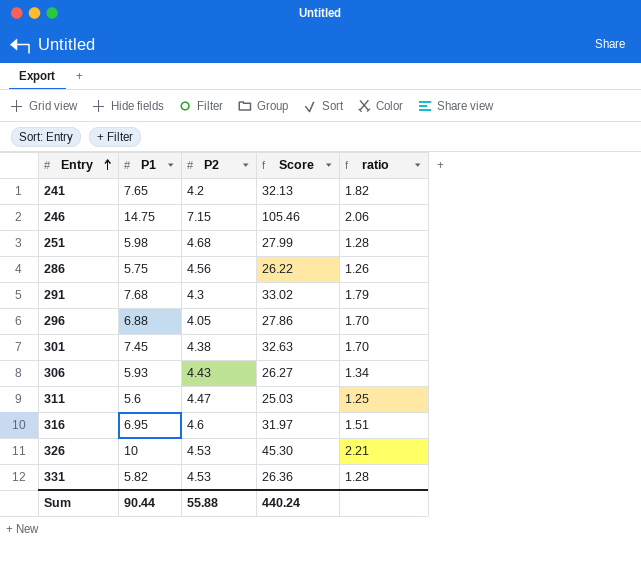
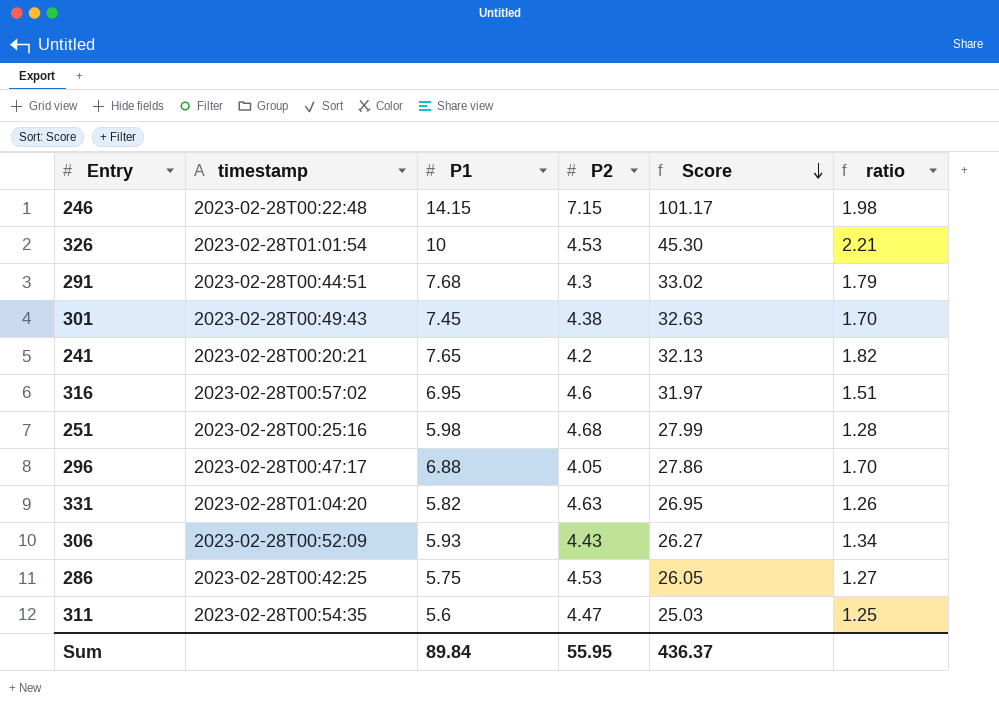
row order: Entry ascending -> Score descending
column timestamp | position: none -> 2
246 | P1: 14.75 -> 14.15
246 | Score: 105.46 -> 101.17
246 | ratio: 2.06 -> 1.98
331 | P2: 4.53 -> 4.63
331 | Score: 26.36 -> 26.95
331 | ratio: 1.28 -> 1.26
286 | P2: 4.56 -> 4.53
286 | Score: 26.22 -> 26.05
286 | ratio: 1.26 -> 1.27
Sum | P1: 90.44 -> 89.84
Sum | P2: 55.88 -> 55.95
Sum | Score: 440.24 -> 436.37

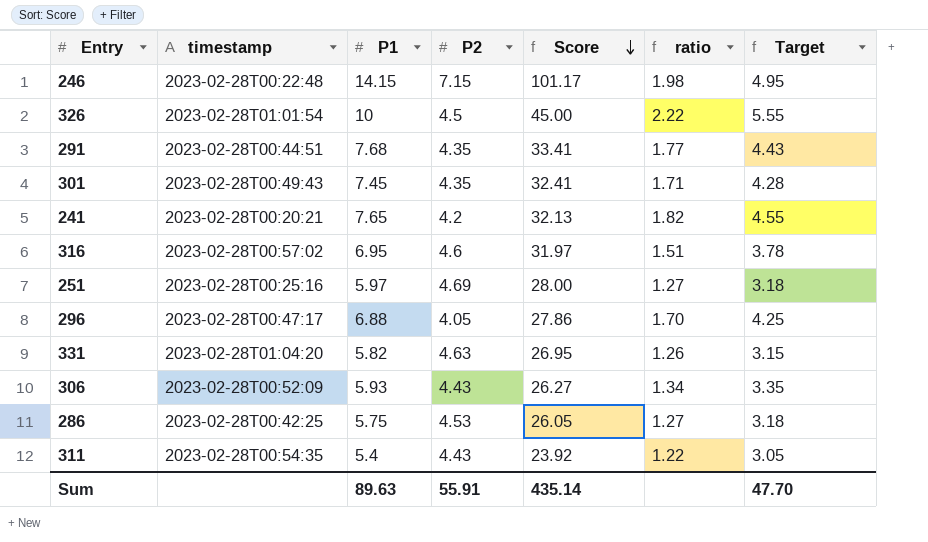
column Target | formula: none -> [ratio] * 2.5
326 | P2: 4.53 -> 4.5
326 | Score: 45.30 -> 45.00
326 | ratio: 2.21 -> 2.22
291 | P2: 4.3 -> 4.35
291 | Score: 33.02 -> 33.41
291 | ratio: 1.79 -> 1.77
301 | P2: 4.38 -> 4.35
301 | Score: 32.63 -> 32.41
301 | ratio: 1.70 -> 1.71
251 | P1: 5.98 -> 5.97
251 | P2: 4.68 -> 4.69
251 | Score: 27.99 -> 28.00
251 | ratio: 1.28 -> 1.27
311 | P1: 5.6 -> 5.4
311 | P2: 4.47 -> 4.43
311 | Score: 25.03 -> 23.92
311 | ratio: 1.25 -> 1.22
Sum | P1: 89.84 -> 89.63
Sum | P2: 55.95 -> 55.91
Sum | Score: 436.37 -> 435.14

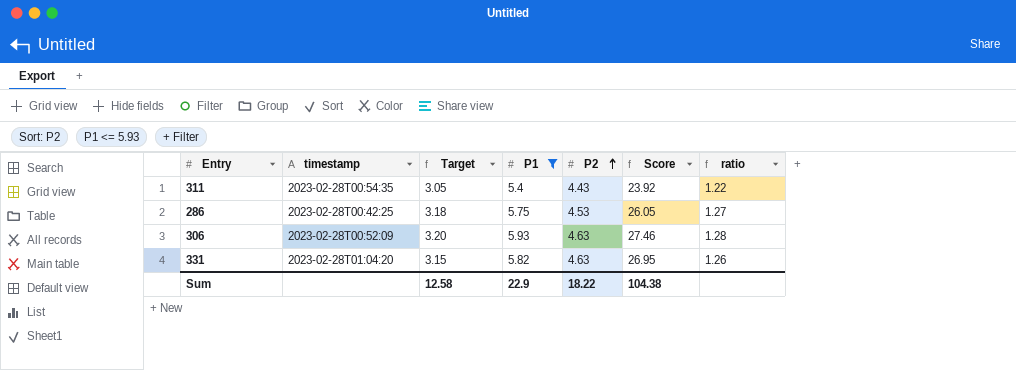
filter: none -> P1 <= 5.93
row order: Score descending -> P2 ascending
column Target | position: 7 -> 3
306 | Target: 3.35 -> 3.20
306 | P2: 4.43 -> 4.63
306 | Score: 26.27 -> 27.46
306 | ratio: 1.34 -> 1.28
Sum | Target: 47.70 -> 12.58
Sum | P1: 89.63 -> 22.9
Sum | P2: 55.91 -> 18.22
Sum | Score: 435.14 -> 104.38

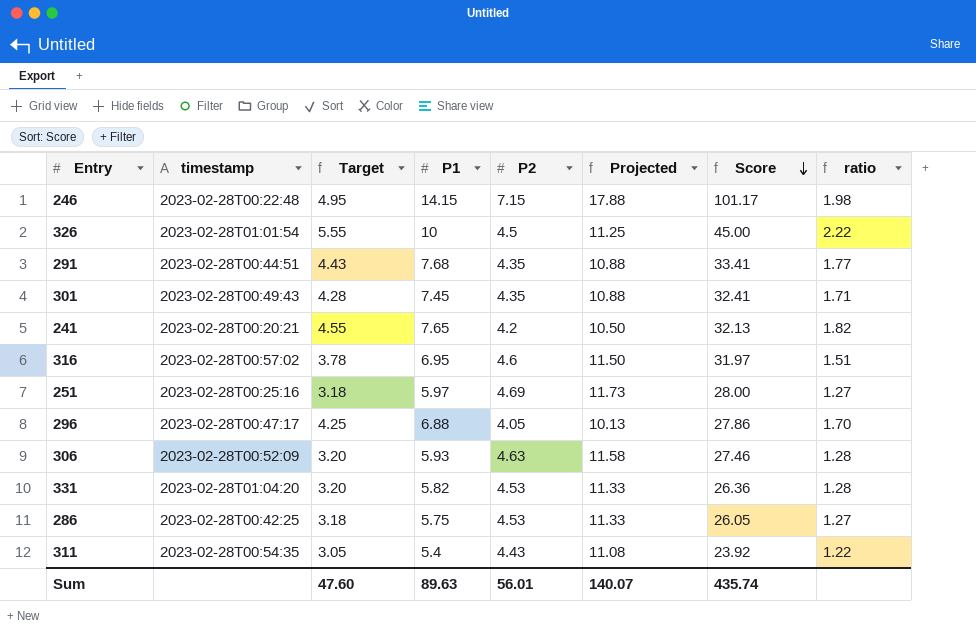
filter: P1 <= 5.93 -> none
row order: P2 ascending -> Score descending
column Projected | formula: none -> [P2] * 2.5
331 | Target: 3.15 -> 3.20
331 | P2: 4.63 -> 4.53
331 | Score: 26.95 -> 26.36
331 | ratio: 1.26 -> 1.28
Sum | Target: 12.58 -> 47.60
Sum | P1: 22.9 -> 89.63
Sum | P2: 18.22 -> 56.01
Sum | Score: 104.38 -> 435.74

